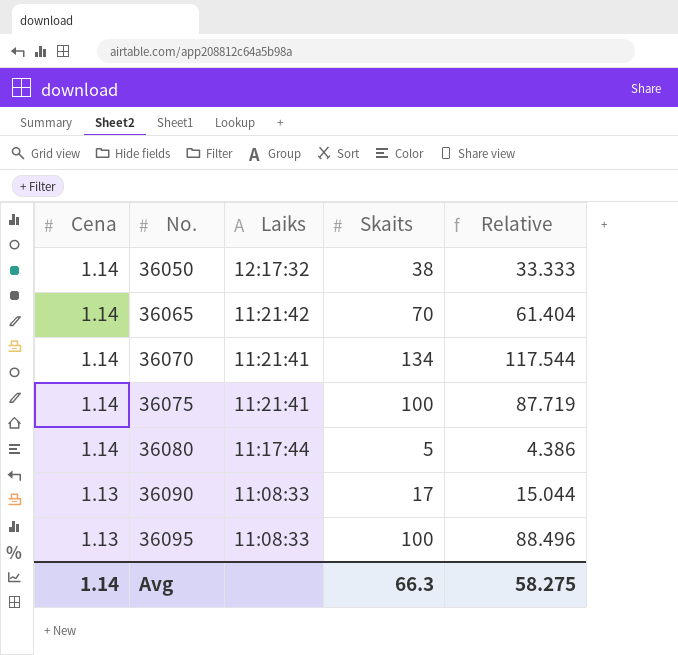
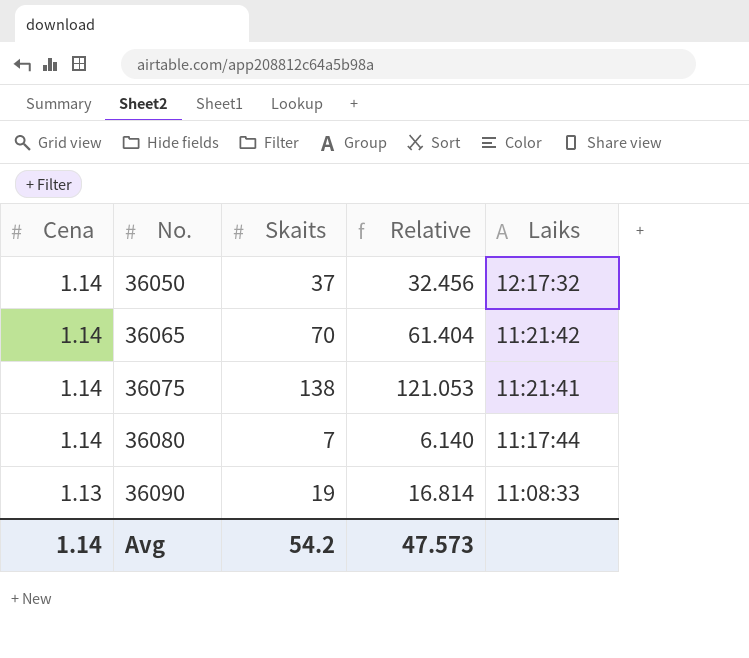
column Laiks | position: 3 -> 5
row 36070: 1.14 | 11:21:41 | 134 | 117.544 -> none
row 36095: 1.13 | 11:08:33 | 100 | 88.496 -> none
36050 | Skaits: 38 -> 37
36050 | Relative: 33.333 -> 32.456
36075 | Skaits: 100 -> 138
36075 | Relative: 87.719 -> 121.053
36080 | Skaits: 5 -> 7
36080 | Relative: 4.386 -> 6.140
36090 | Skaits: 17 -> 19
36090 | Relative: 15.044 -> 16.814
Avg | Skaits: 66.3 -> 54.2
Avg | Relative: 58.275 -> 47.573

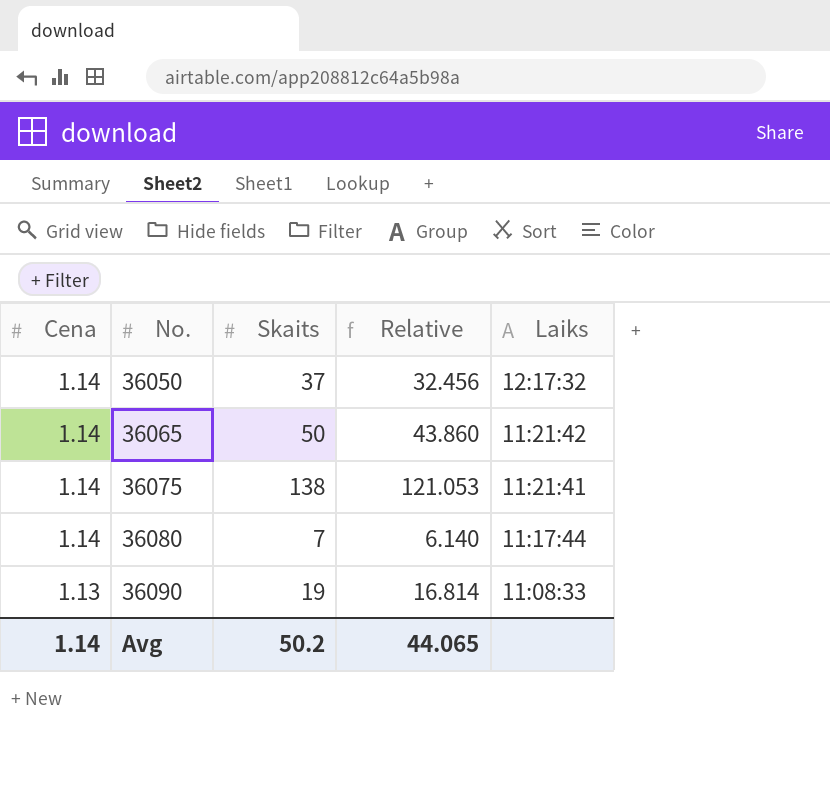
36065 | Skaits: 70 -> 50
36065 | Relative: 61.404 -> 43.860
Avg | Skaits: 54.2 -> 50.2
Avg | Relative: 47.573 -> 44.065

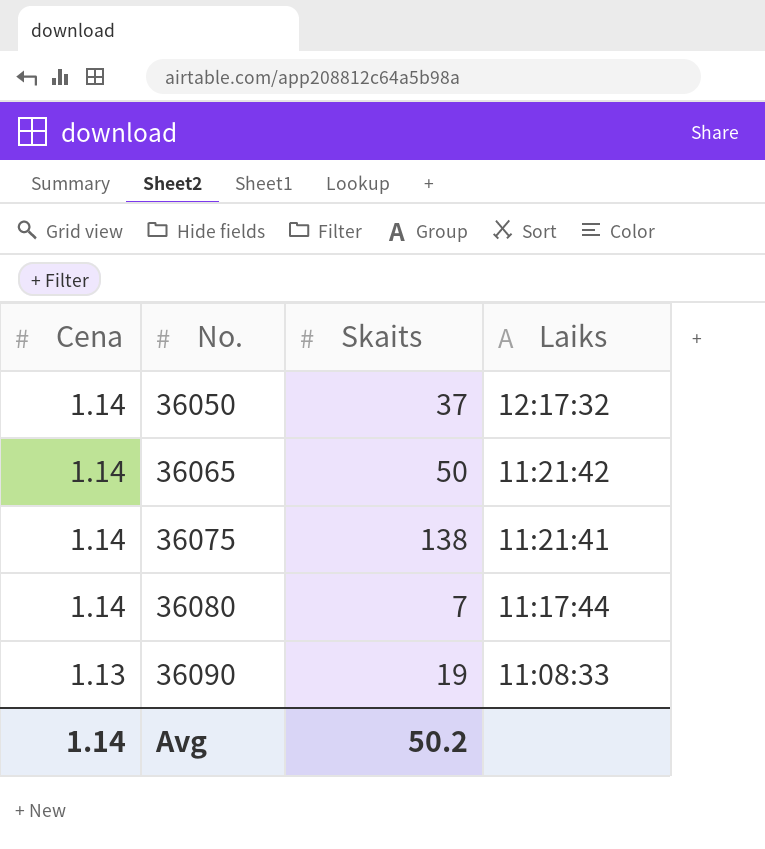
column Relative | formula: [Skaits] / [Cena] -> none

